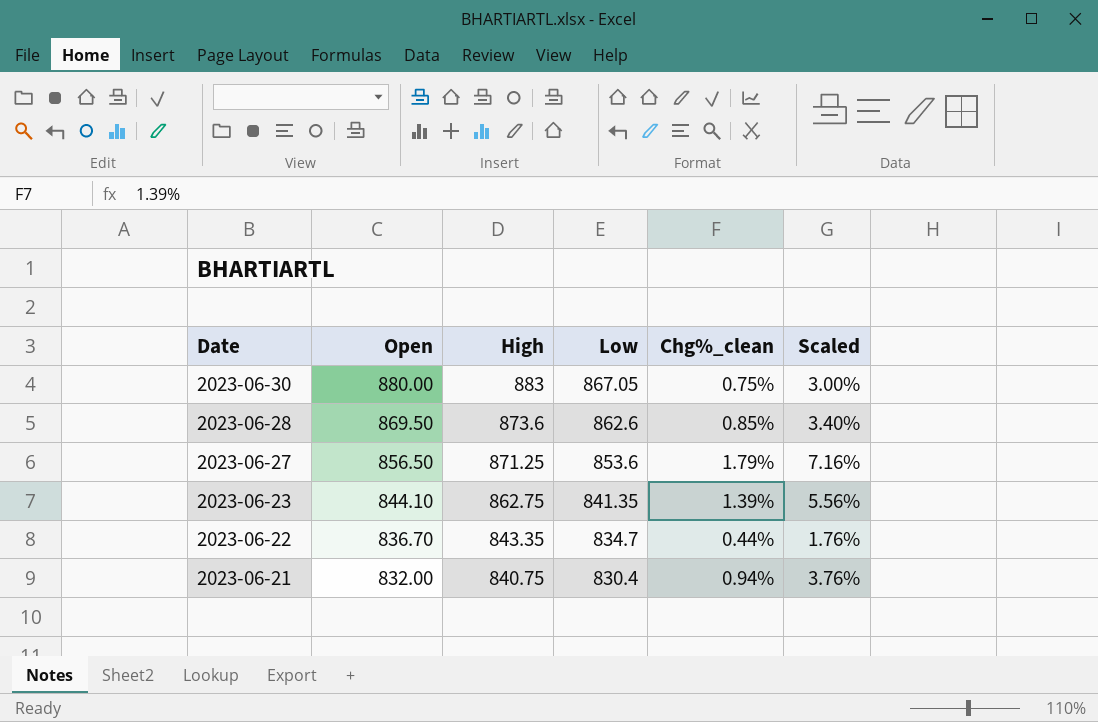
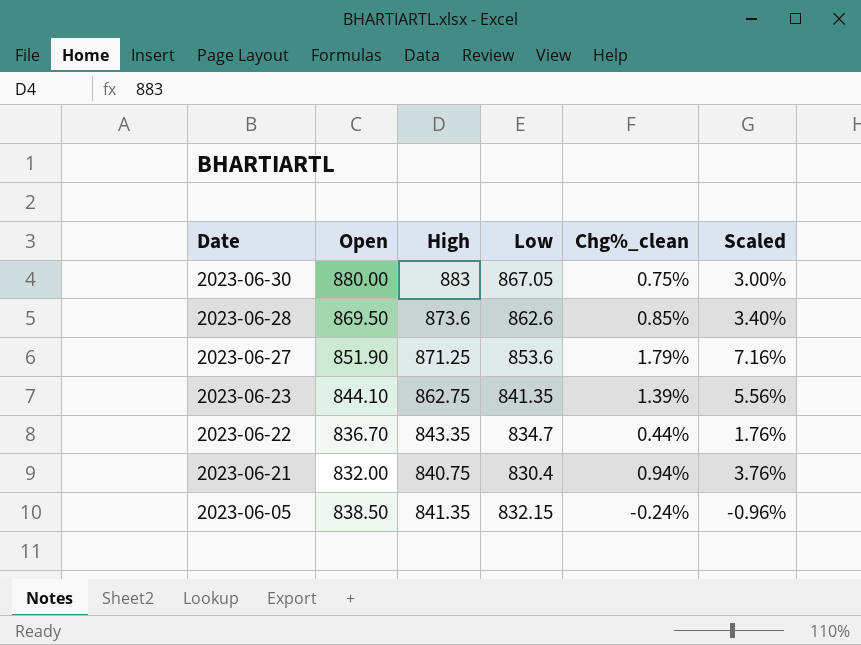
2023-06-27 | Open: 856.50 -> 851.90
row 2023-06-05: none -> 838.50 | 841.35 | 832.15 | -0.24% | -0.96%

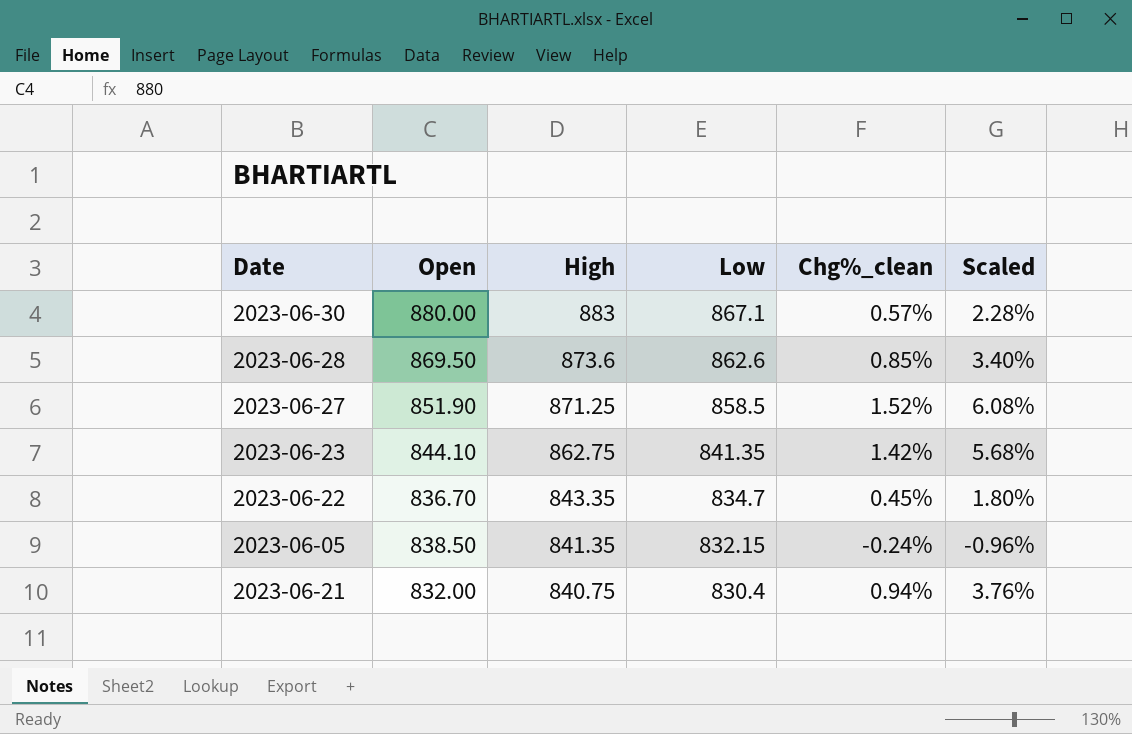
row order: Date descending -> High descending
2023-06-30 | Low: 867.05 -> 867.1
2023-06-30 | Chg%_clean: 0.75% -> 0.57%
2023-06-30 | Scaled: 3.00% -> 2.28%
2023-06-27 | Low: 853.6 -> 858.5
2023-06-27 | Chg%_clean: 1.79% -> 1.52%
2023-06-27 | Scaled: 7.16% -> 6.08%
2023-06-23 | Chg%_clean: 1.39% -> 1.42%
2023-06-23 | Scaled: 5.56% -> 5.68%
2023-06-22 | Chg%_clean: 0.44% -> 0.45%
2023-06-22 | Scaled: 1.76% -> 1.80%

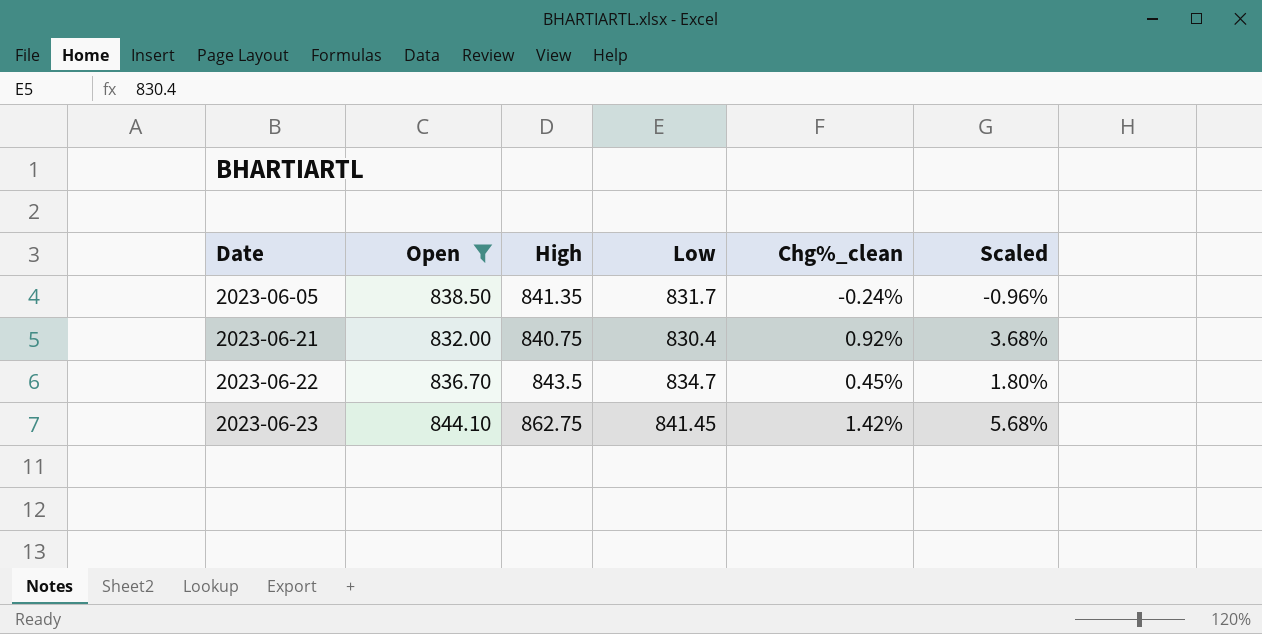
filter: none -> Open <= 844.10
row order: High descending -> Date ascending
2023-06-05 | Low: 832.15 -> 831.7
2023-06-21 | Chg%_clean: 0.94% -> 0.92%
2023-06-21 | Scaled: 3.76% -> 3.68%
2023-06-22 | High: 843.35 -> 843.5
2023-06-23 | Low: 841.35 -> 841.45

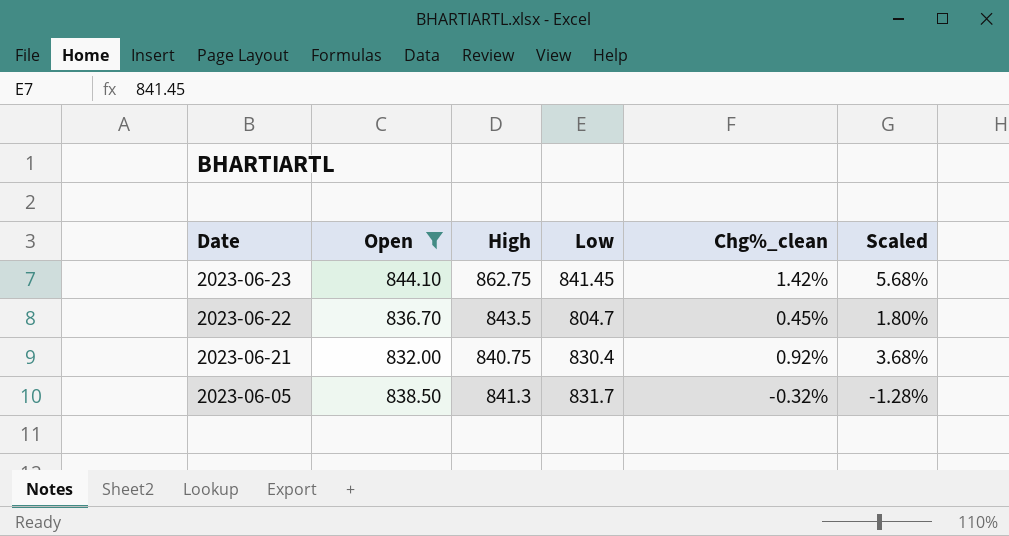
row order: Date ascending -> Date descending
2023-06-22 | Low: 834.7 -> 804.7
2023-06-05 | High: 841.35 -> 841.3
2023-06-05 | Chg%_clean: -0.24% -> -0.32%
2023-06-05 | Scaled: -0.96% -> -1.28%

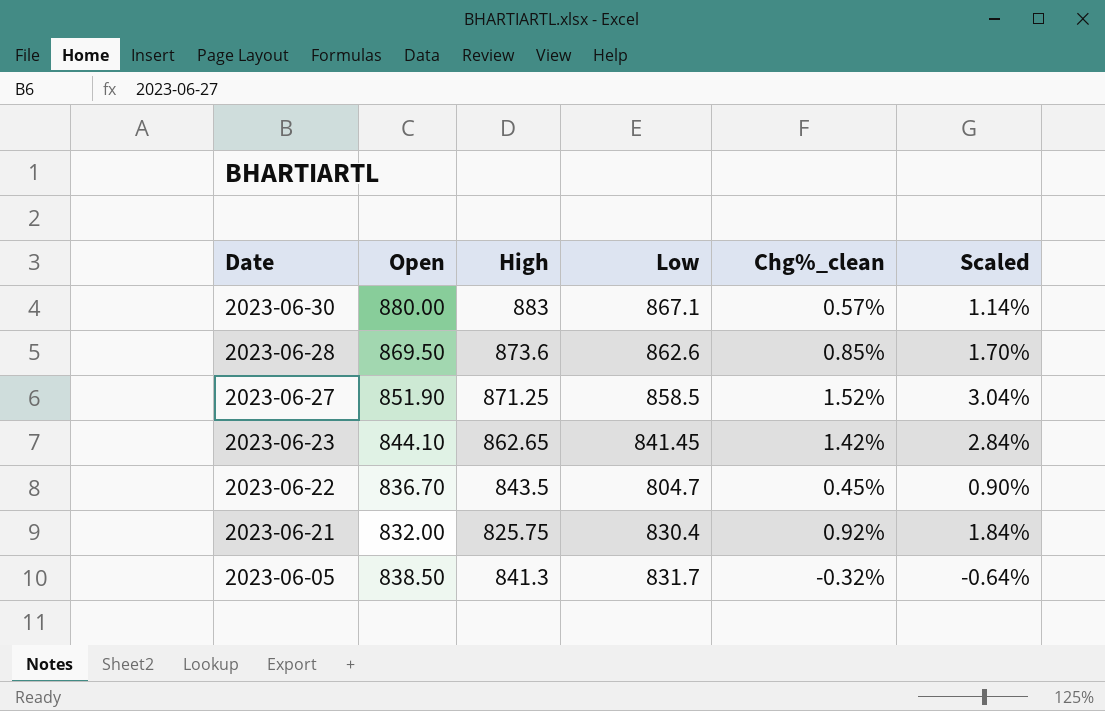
filter: Open <= 844.10 -> none
column Scaled | formula: [Chg%_clean] * 4 -> [Chg%_clean] * 2
2023-06-23 | High: 862.75 -> 862.65
2023-06-21 | High: 840.75 -> 825.75

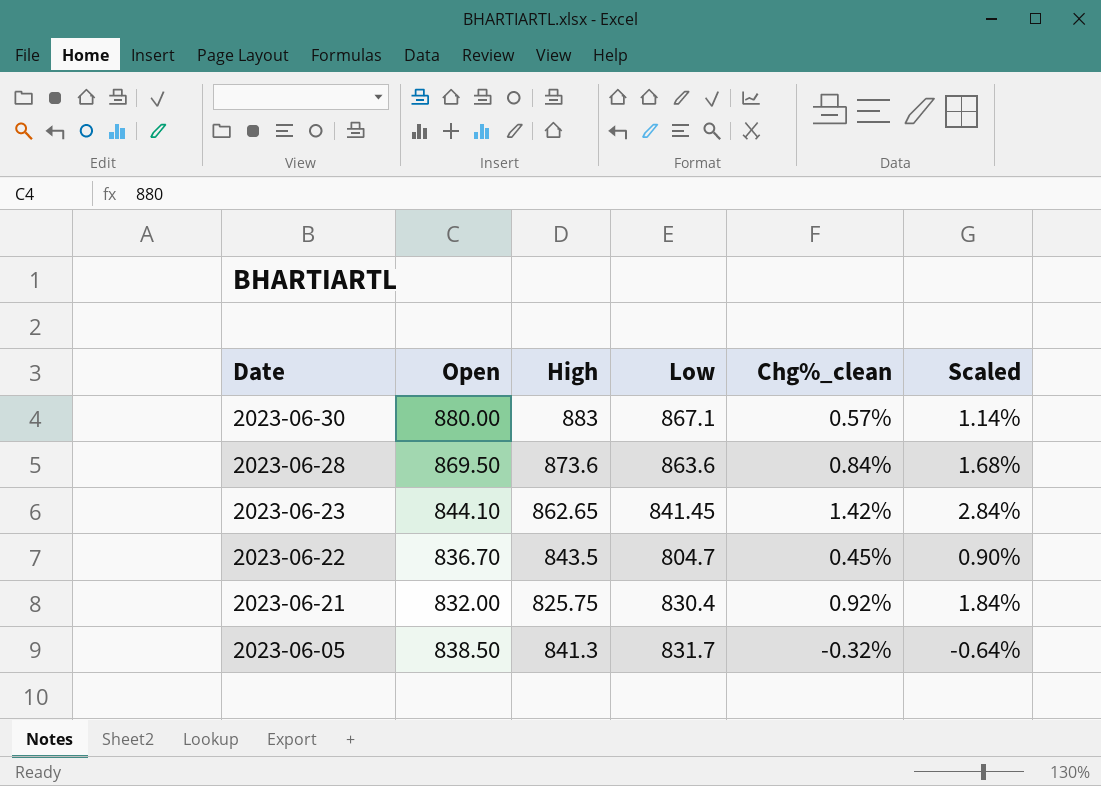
row 2023-06-27: 851.90 | 871.25 | 858.5 | 1.52% | 3.04% -> none
2023-06-28 | Low: 862.6 -> 863.6
2023-06-28 | Chg%_clean: 0.85% -> 0.84%
2023-06-28 | Scaled: 1.70% -> 1.68%

